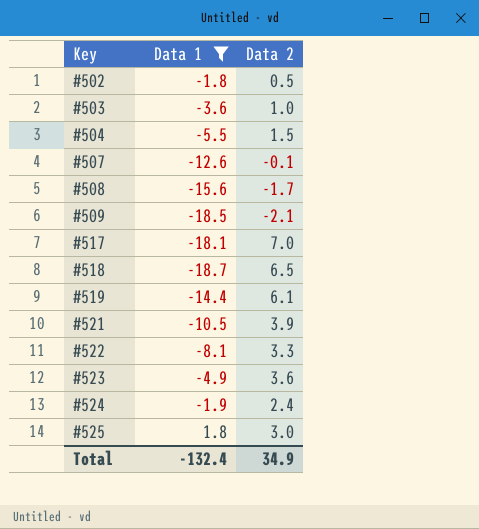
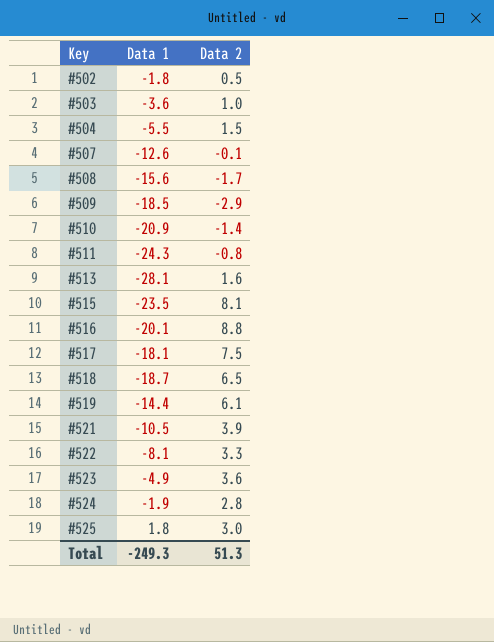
filter: Data 1 >= -18.7 -> none
#509 | Data 2: -2.1 -> -2.9
#517 | Data 2: 7.0 -> 7.5
#524 | Data 2: 2.4 -> 2.8
Total | Data 1: -132.4 -> -249.3
Total | Data 2: 34.9 -> 51.3

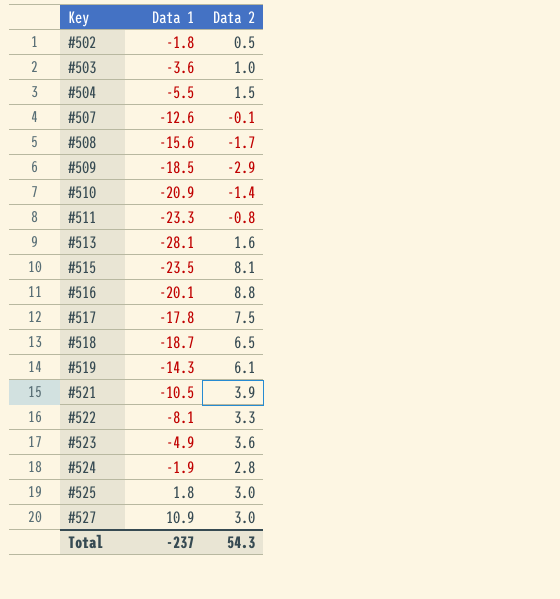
#511 | Data 1: -24.3 -> -23.3
#517 | Data 1: -18.1 -> -17.8
#519 | Data 1: -14.4 -> -14.3
row #527: none -> 10.9 | 3.0
Total | Data 1: -249.3 -> -237
Total | Data 2: 51.3 -> 54.3

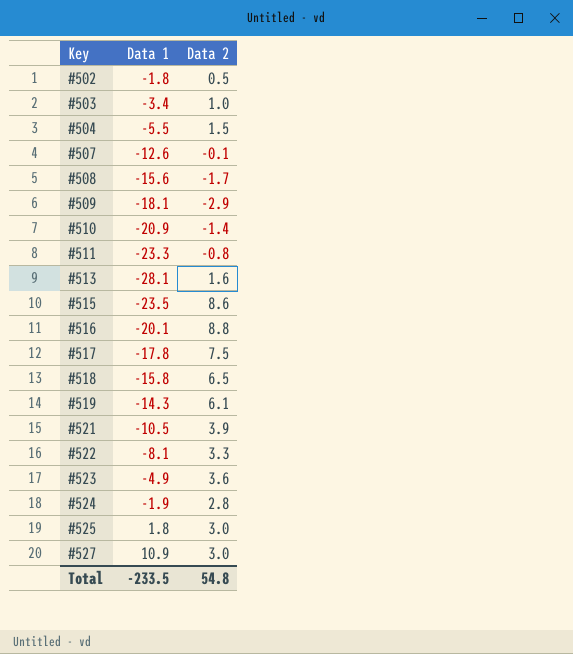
#503 | Data 1: -3.6 -> -3.4
#509 | Data 1: -18.5 -> -18.1
#515 | Data 2: 8.1 -> 8.6
#518 | Data 1: -18.7 -> -15.8
Total | Data 1: -237 -> -233.5
Total | Data 2: 54.3 -> 54.8

